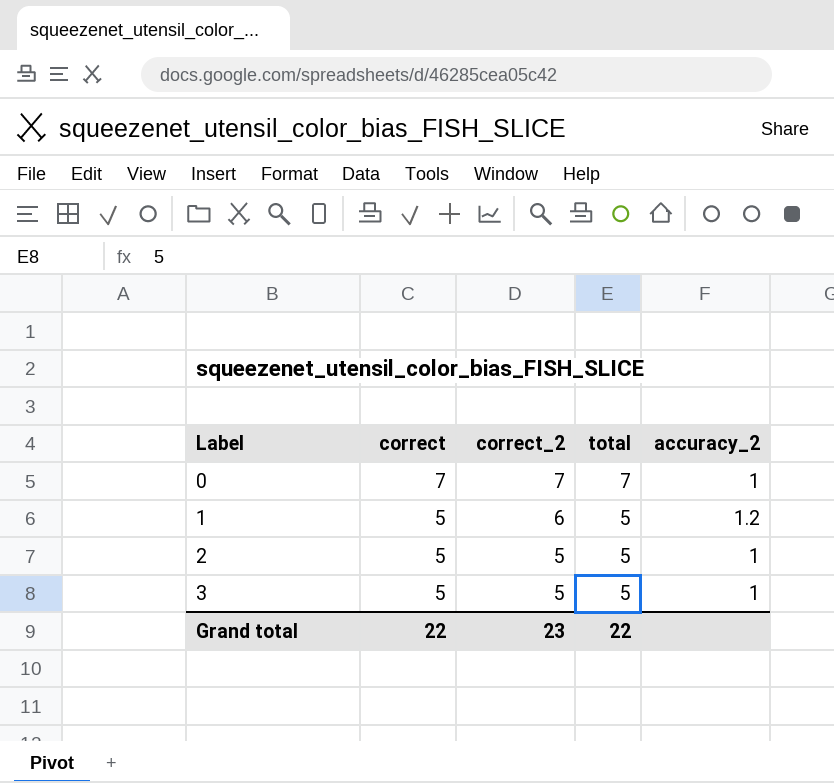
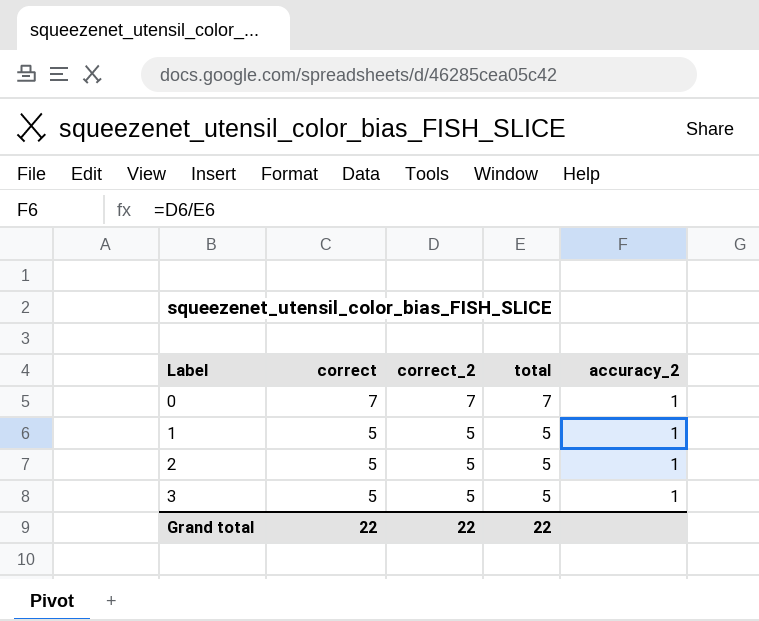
1 | correct_2: 6 -> 5
1 | accuracy_2: 1.2 -> 1
Grand total | correct_2: 23 -> 22

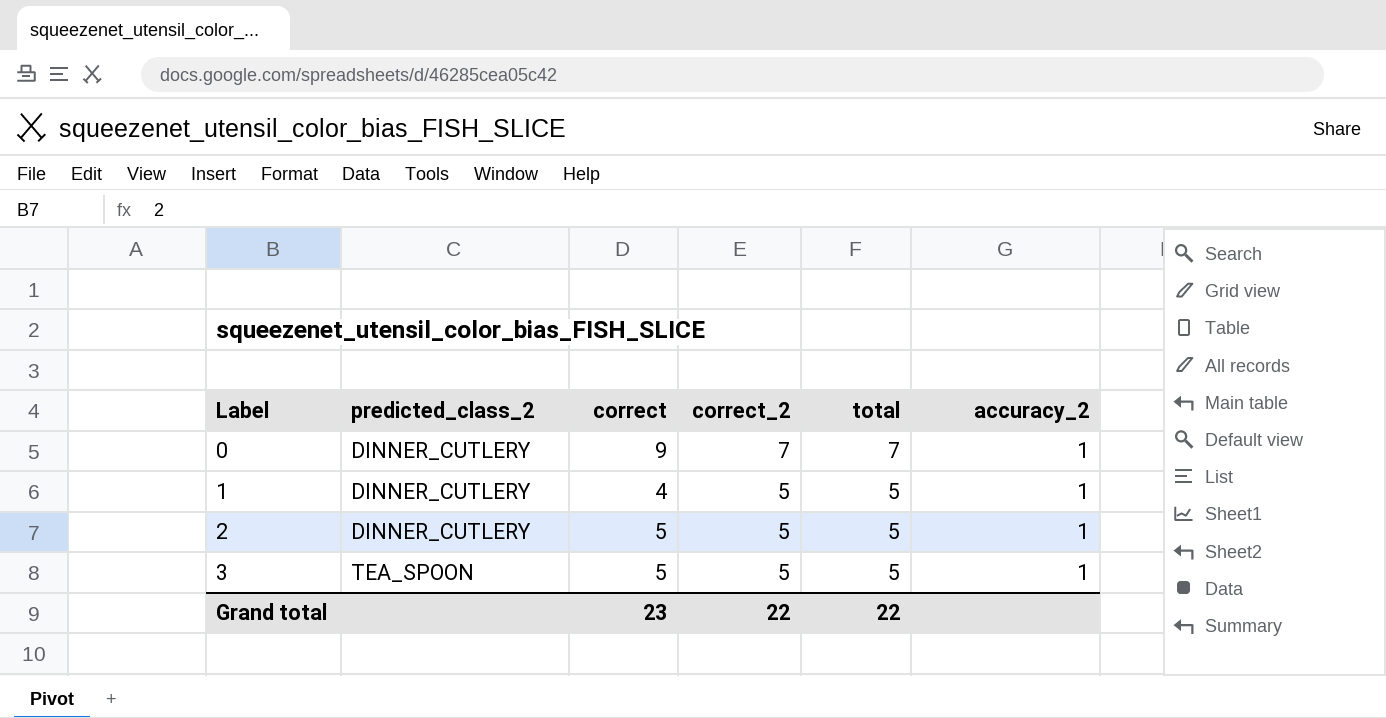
column predicted_class_2 | position: none -> 2
0 | correct: 7 -> 9
1 | correct: 5 -> 4
Grand total | correct: 22 -> 23

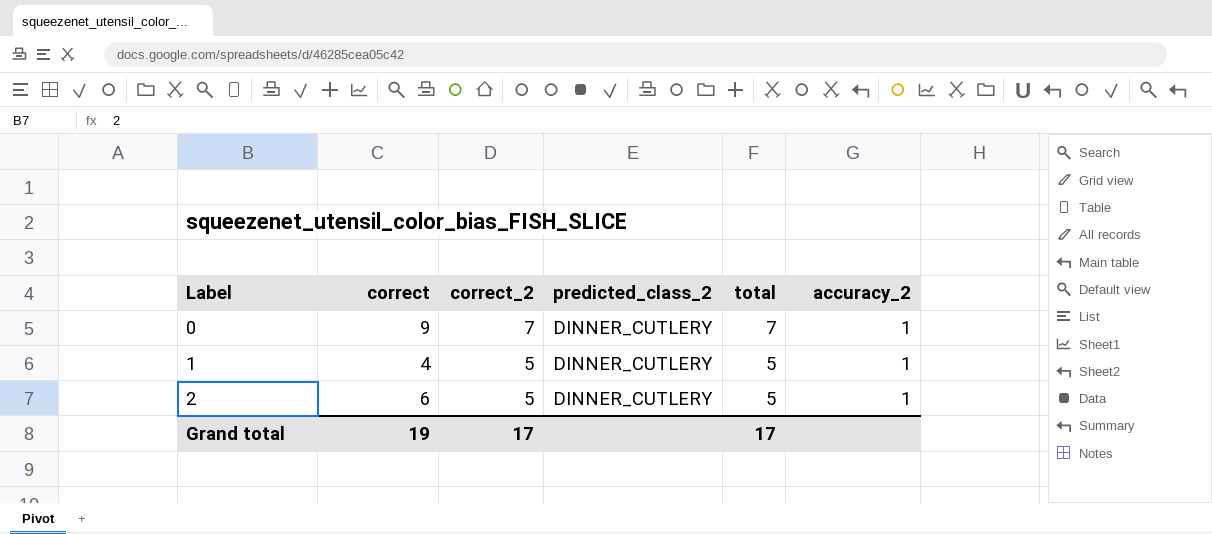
column predicted_class_2 | position: 2 -> 4
row 3: TEA_SPOON | 5 | 5 | 5 | 1 -> none
2 | correct: 5 -> 6
Grand total | correct: 23 -> 19
Grand total | correct_2: 22 -> 17
Grand total | total: 22 -> 17

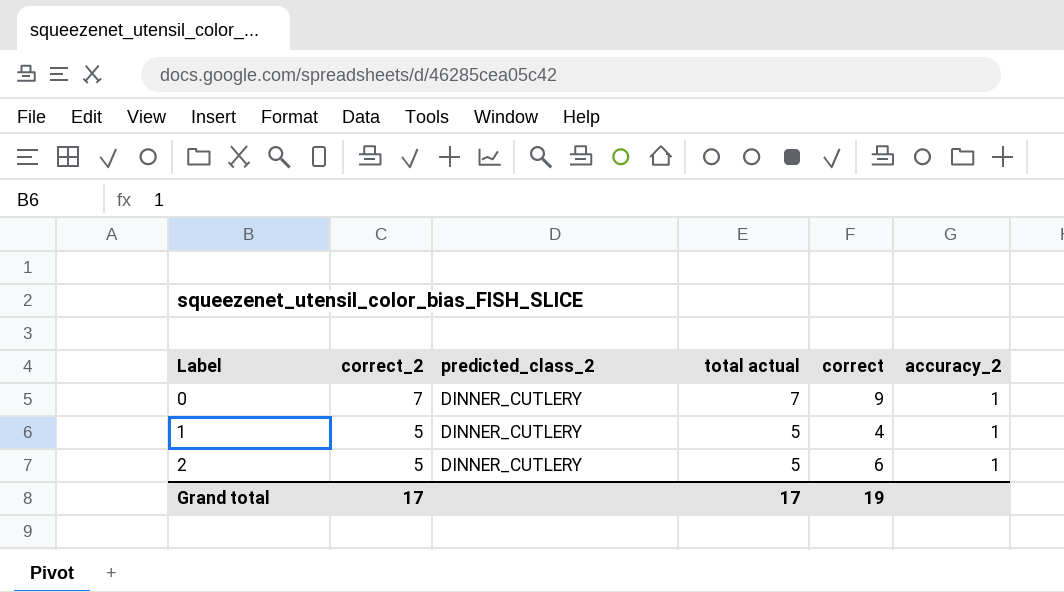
column name: total -> total actual
column correct | position: 2 -> 5

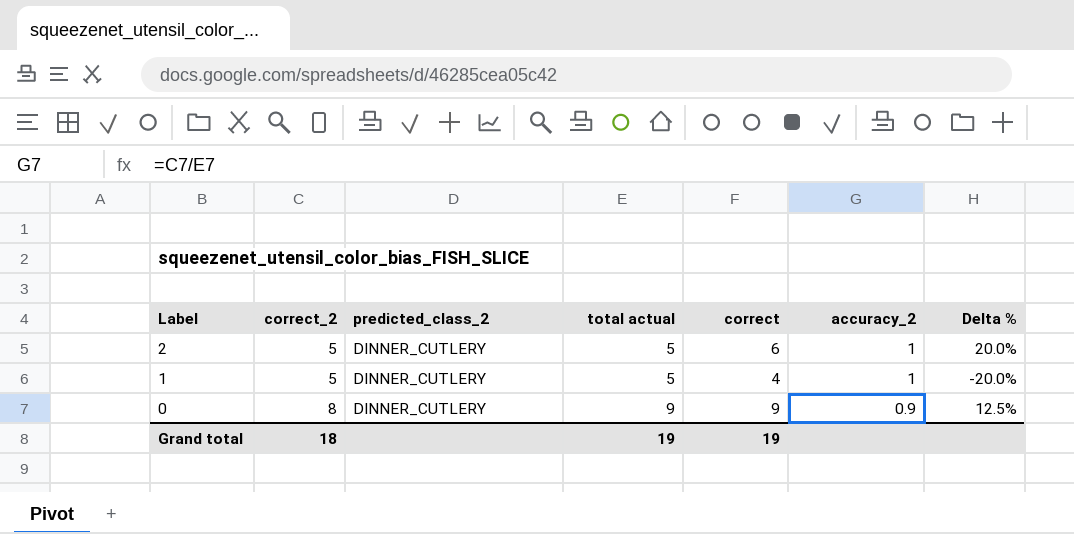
row order: Label ascending -> Label descending
column Delta % | formula: none -> ([correct] - [correct_2]) / [correct_2]
0 | correct_2: 7 -> 8
0 | total actual: 7 -> 9
0 | accuracy_2: 1 -> 0.9
Grand total | correct_2: 17 -> 18
Grand total | total actual: 17 -> 19

